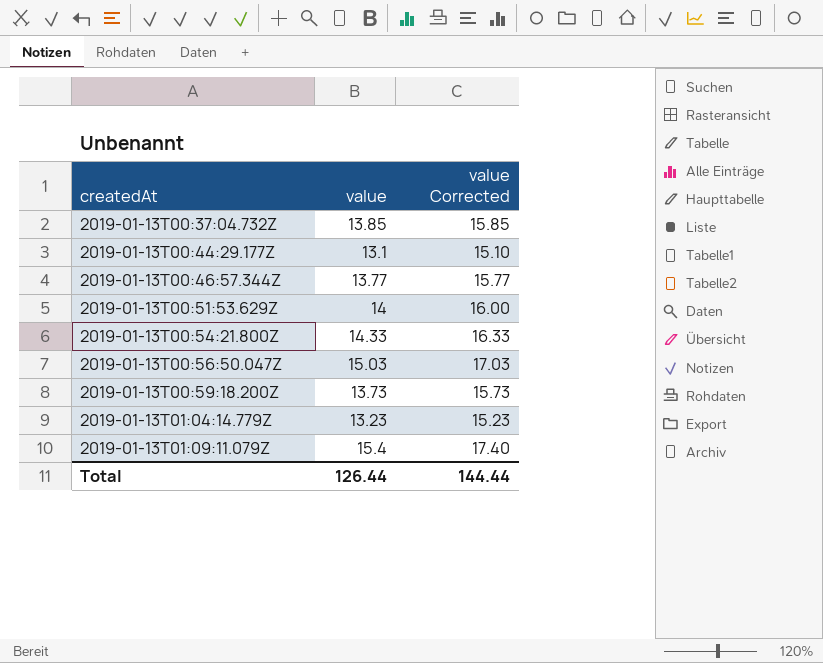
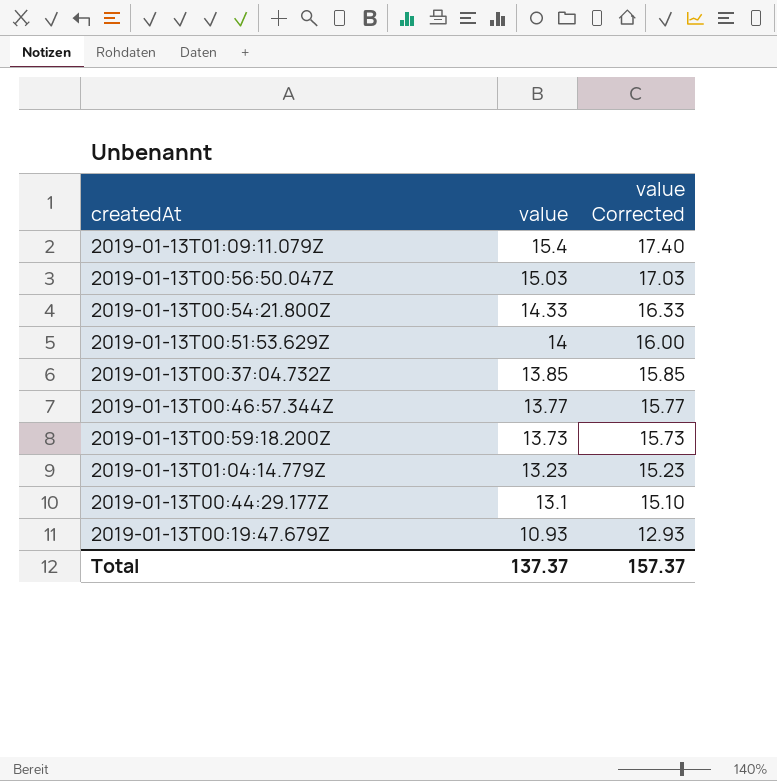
row order: createdAt ascending -> value descending
row 2019-01-13T00:19:47.679Z: none -> 10.93 | 12.93
Total | value: 126.44 -> 137.37
Total | value Corrected: 144.44 -> 157.37

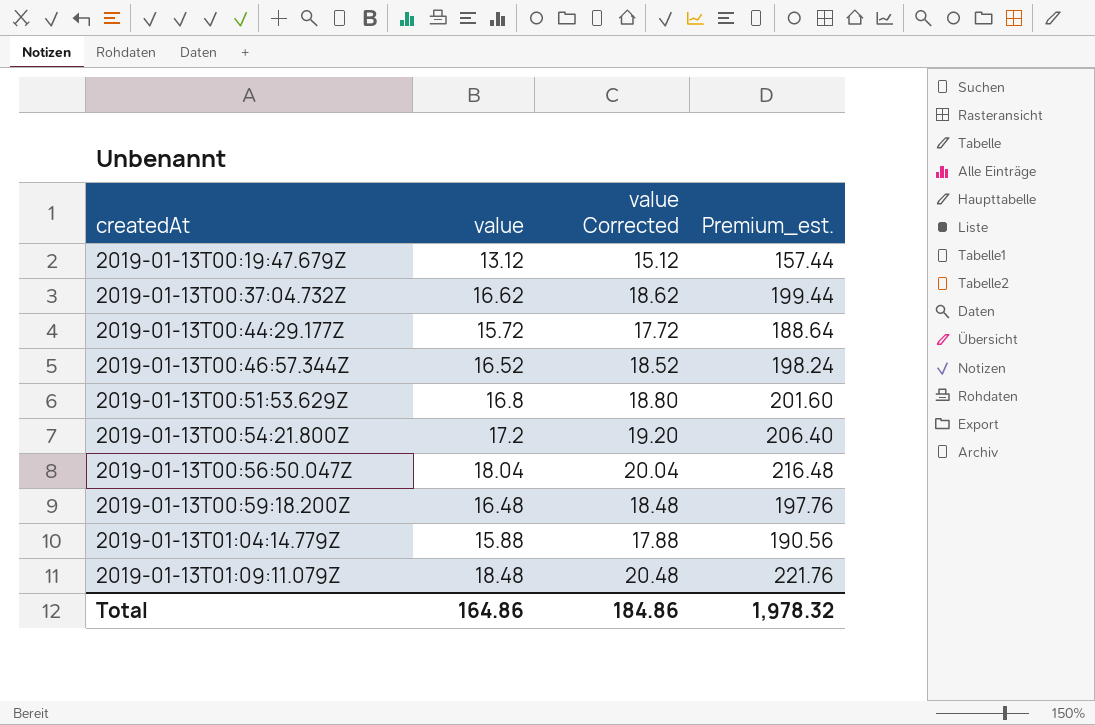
row order: value descending -> createdAt ascending
column Premium_est. | formula: none -> [value] * 12
2019-01-13T00:19:47.679Z | value: 10.93 -> 13.12
2019-01-13T00:19:47.679Z | value Corrected: 12.93 -> 15.12
2019-01-13T00:37:04.732Z | value: 13.85 -> 16.62
2019-01-13T00:37:04.732Z | value Corrected: 15.85 -> 18.62
2019-01-13T00:44:29.177Z | value: 13.1 -> 15.72
2019-01-13T00:44:29.177Z | value Corrected: 15.10 -> 17.72
2019-01-13T00:46:57.344Z | value: 13.77 -> 16.52
2019-01-13T00:46:57.344Z | value Corrected: 15.77 -> 18.52
2019-01-13T00:51:53.629Z | value: 14 -> 16.8
2019-01-13T00:51:53.629Z | value Corrected: 16.00 -> 18.80
2019-01-13T00:54:21.800Z | value: 14.33 -> 17.2
2019-01-13T00:54:21.800Z | value Corrected: 16.33 -> 19.20
2019-01-13T00:56:50.047Z | value: 15.03 -> 18.04
2019-01-13T00:56:50.047Z | value Corrected: 17.03 -> 20.04
2019-01-13T00:59:18.200Z | value: 13.73 -> 16.48
2019-01-13T00:59:18.200Z | value Corrected: 15.73 -> 18.48
2019-01-13T01:04:14.779Z | value: 13.23 -> 15.88
2019-01-13T01:04:14.779Z | value Corrected: 15.23 -> 17.88
2019-01-13T01:09:11.079Z | value: 15.4 -> 18.48
2019-01-13T01:09:11.079Z | value Corrected: 17.40 -> 20.48
Total | value: 137.37 -> 164.86
Total | value Corrected: 157.37 -> 184.86

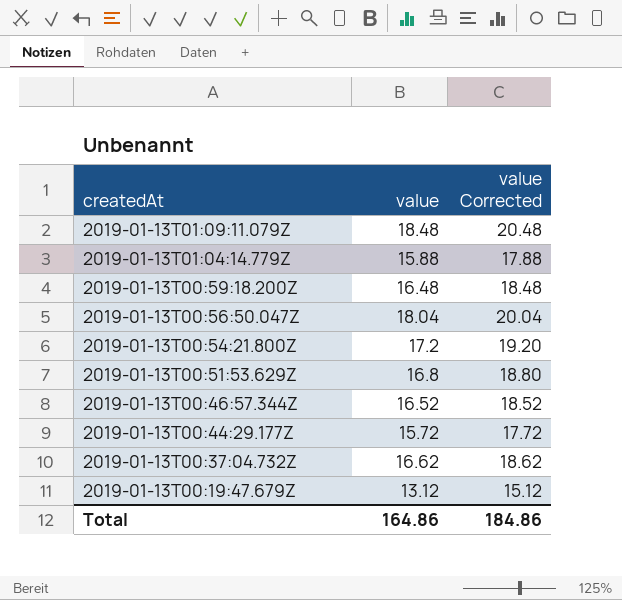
row order: createdAt ascending -> createdAt descending
column Premium_est. | formula: [value] * 12 -> none

